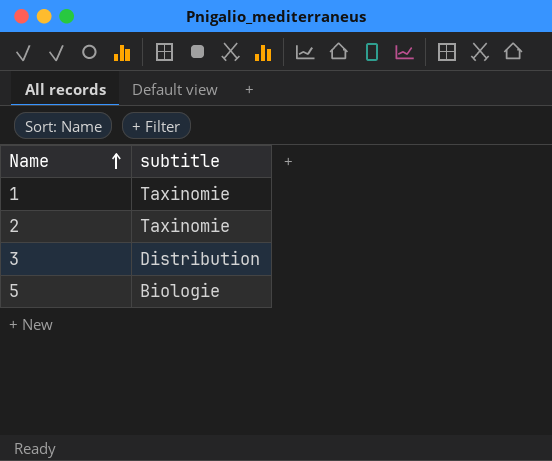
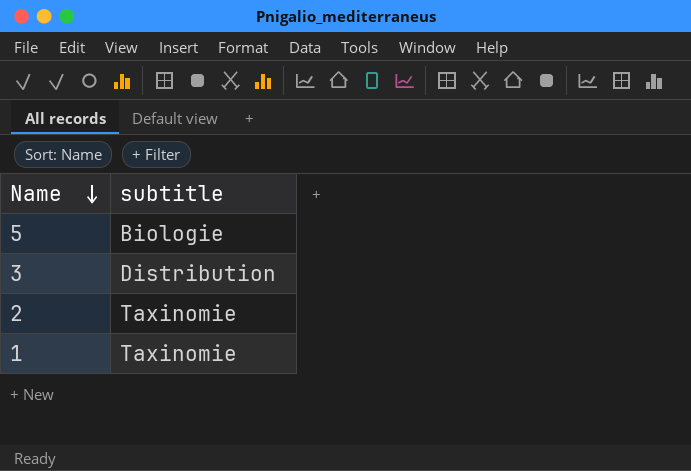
row order: Name ascending -> Name descending

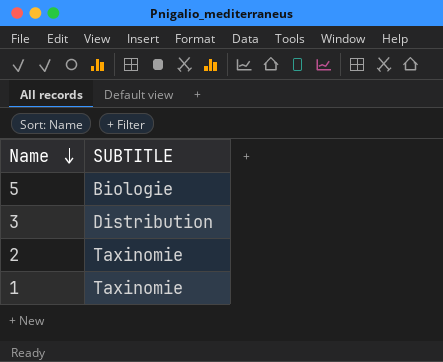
column name: subtitle -> SUBTITLE

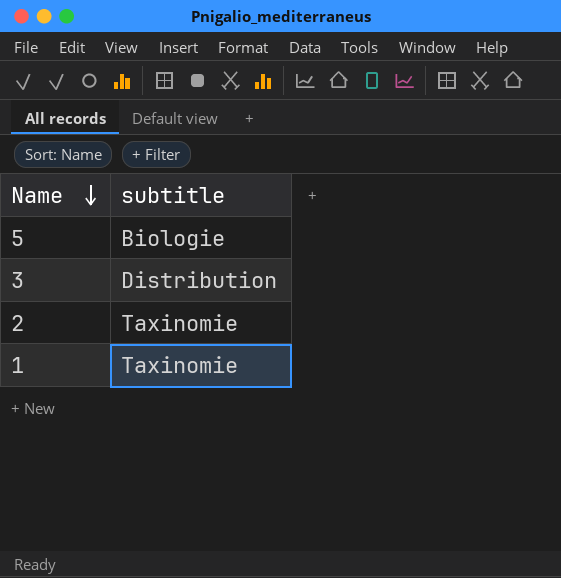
column name: SUBTITLE -> subtitle

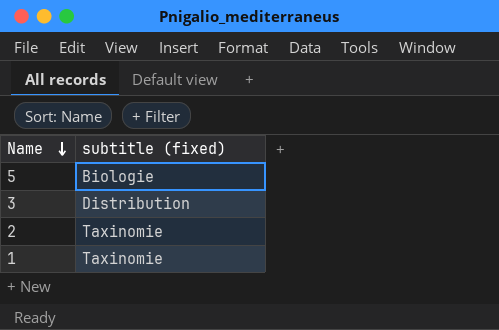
column name: subtitle -> subtitle (fixed)

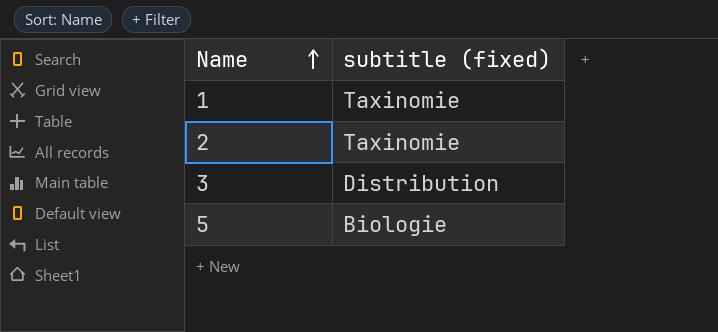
row order: Name descending -> Name ascending

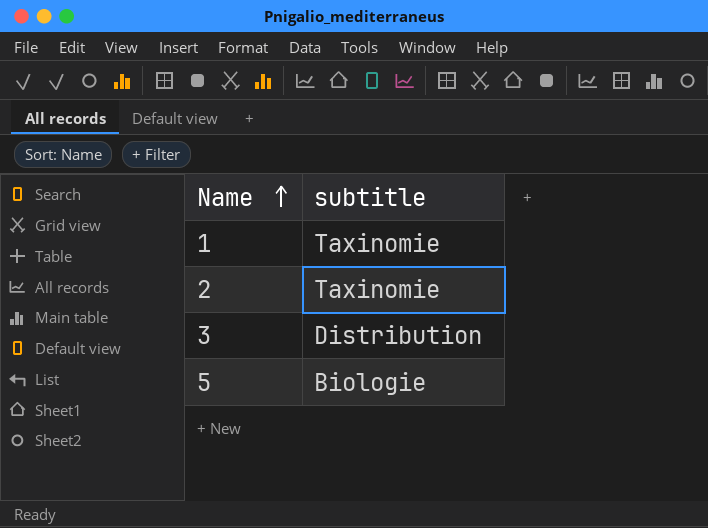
column name: subtitle (fixed) -> subtitle

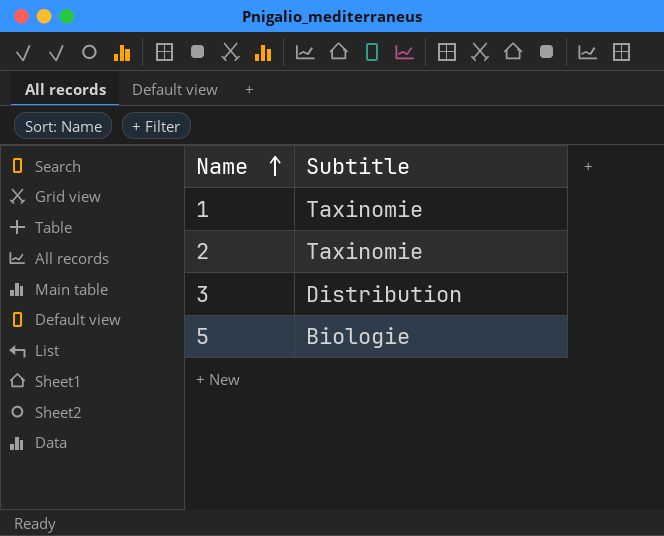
column name: subtitle -> Subtitle

